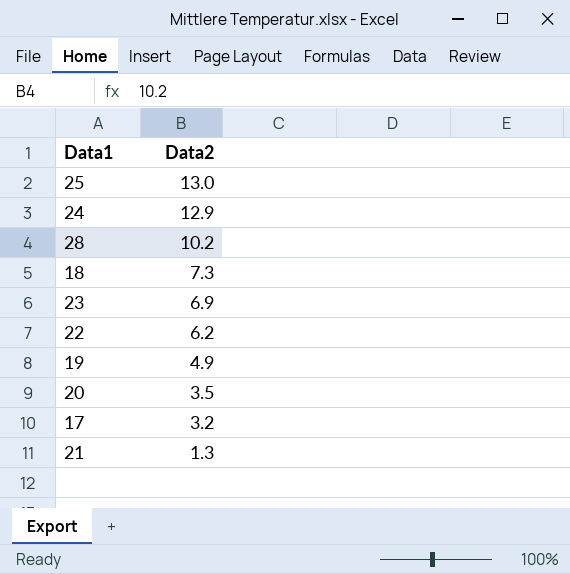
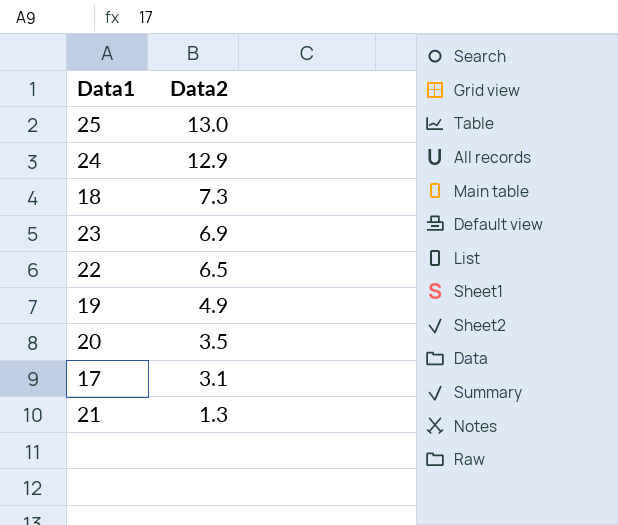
row 28: 10.2 -> none
22 | Data2: 6.2 -> 6.5
17 | Data2: 3.2 -> 3.1

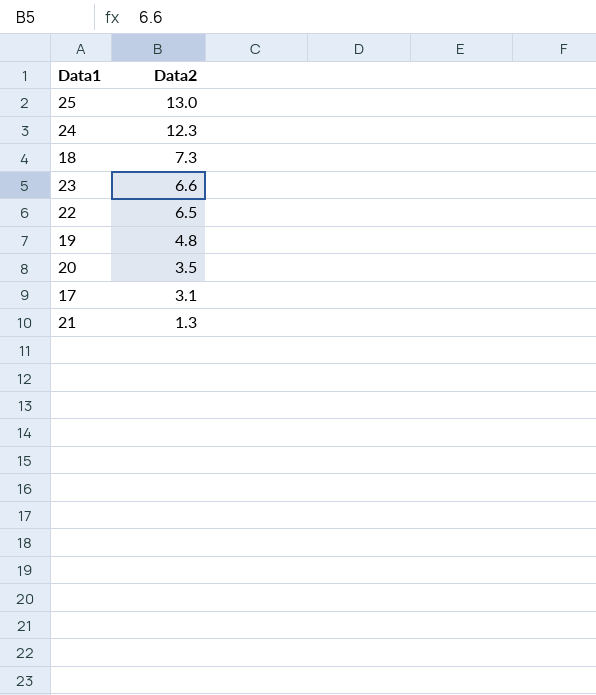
24 | Data2: 12.9 -> 12.3
23 | Data2: 6.9 -> 6.6
19 | Data2: 4.9 -> 4.8

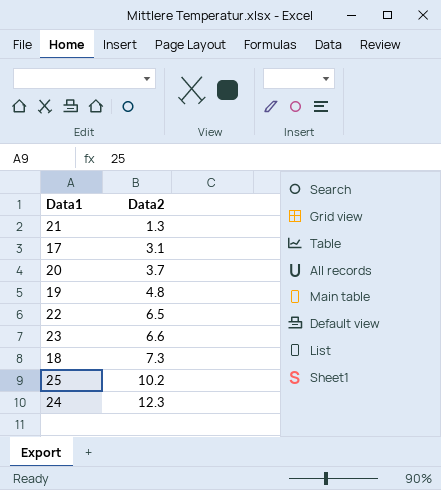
row order: Data2 descending -> Data2 ascending
20 | Data2: 3.5 -> 3.7
25 | Data2: 13.0 -> 10.2

